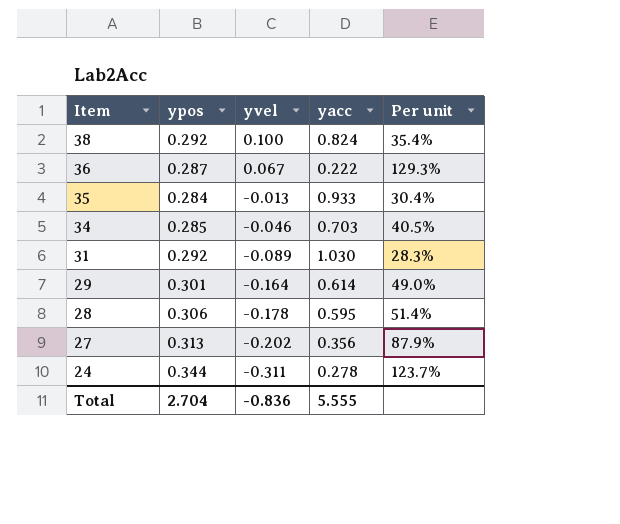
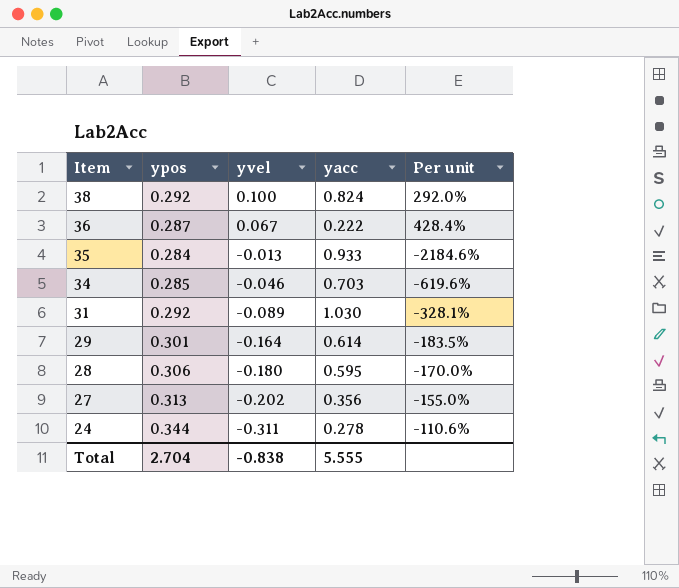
column Per unit | formula: [ypos] / [yacc] -> [ypos] / [yvel]
28 | yvel: -0.178 -> -0.180
Total | yvel: -0.836 -> -0.838

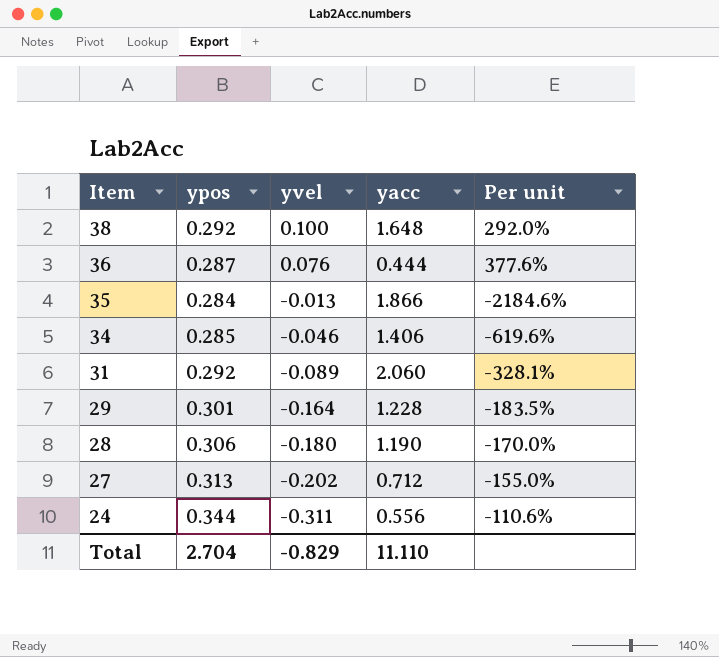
38 | yacc: 0.824 -> 1.648
36 | yvel: 0.067 -> 0.076
36 | yacc: 0.222 -> 0.444
36 | Per unit: 428.4% -> 377.6%
35 | yacc: 0.933 -> 1.866
34 | yacc: 0.703 -> 1.406
31 | yacc: 1.030 -> 2.060
29 | yacc: 0.614 -> 1.228
28 | yacc: 0.595 -> 1.190
27 | yacc: 0.356 -> 0.712
24 | yacc: 0.278 -> 0.556
Total | yvel: -0.838 -> -0.829
Total | yacc: 5.555 -> 11.110

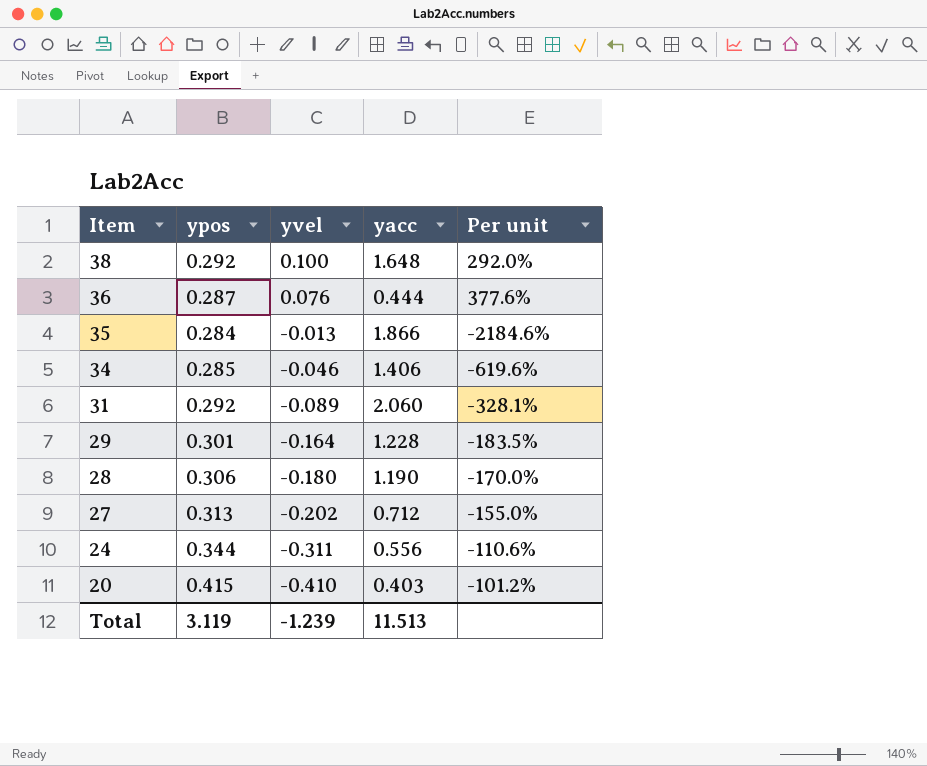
row 20: none -> 0.415 | -0.410 | 0.403 | -101.2%
Total | ypos: 2.704 -> 3.119
Total | yvel: -0.829 -> -1.239
Total | yacc: 11.110 -> 11.513

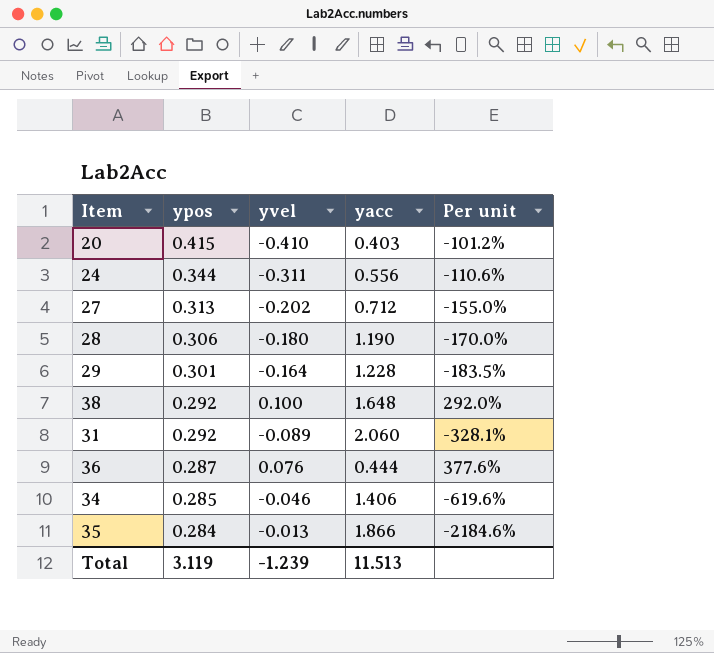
row order: Item descending -> ypos descending

